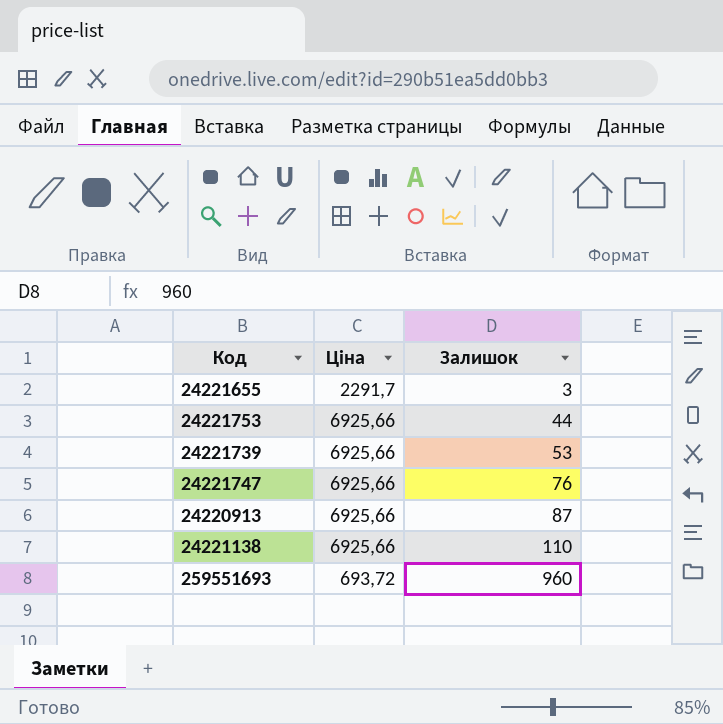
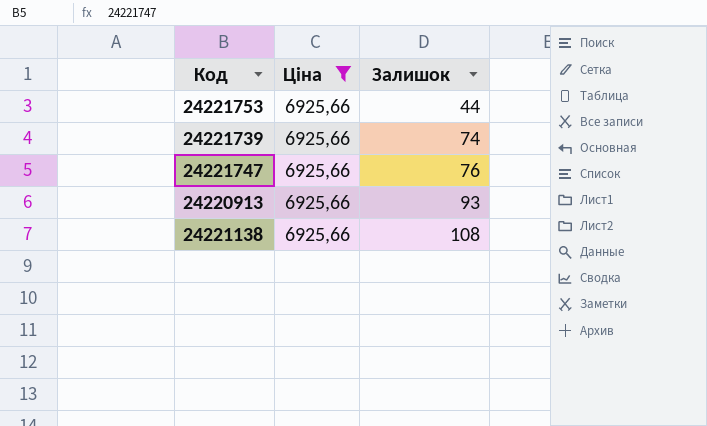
filter: none -> Ціна = 6925,66
24221739 | Залишок: 53 -> 74
24220913 | Залишок: 87 -> 93
24221138 | Залишок: 110 -> 108

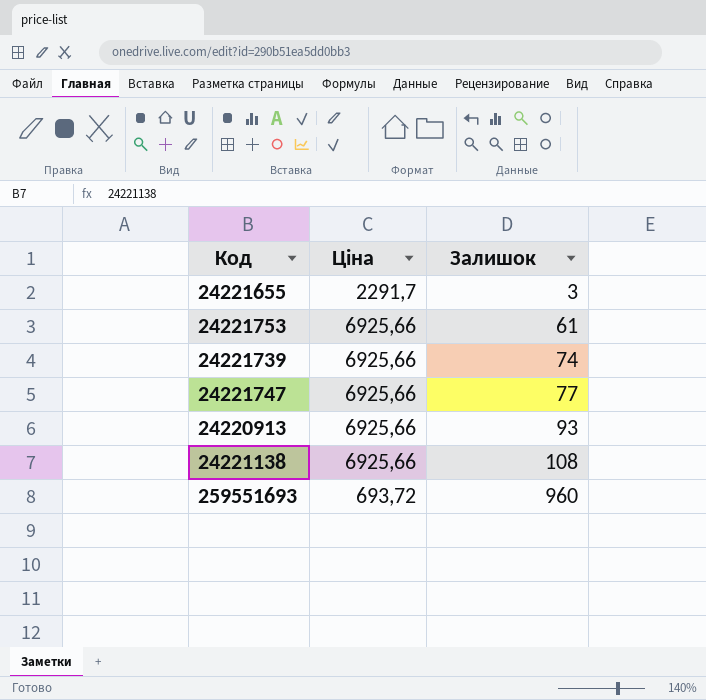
filter: Ціна = 6925,66 -> none
24221753 | Залишок: 44 -> 61
24221747 | Залишок: 76 -> 77

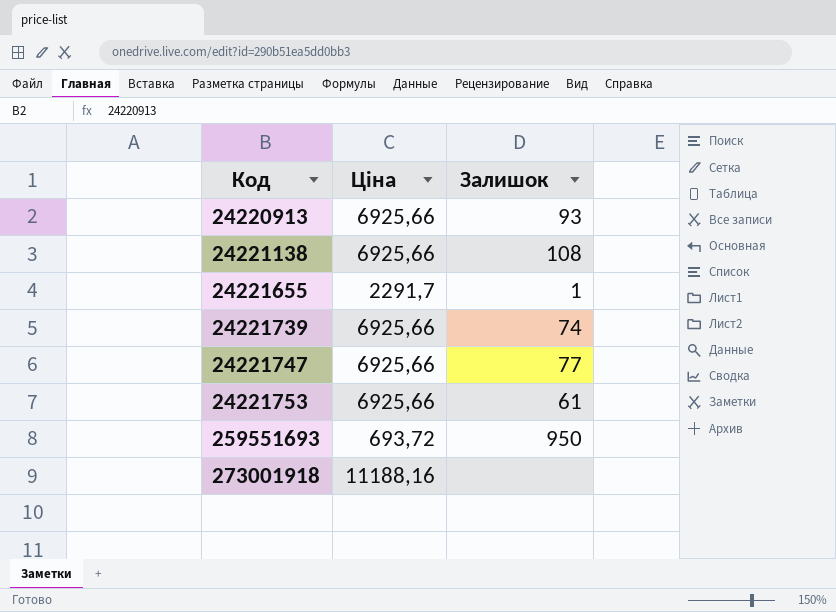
row order: Залишок ascending -> Код ascending
24221655 | Залишок: 3 -> 1
259551693 | Залишок: 960 -> 950
row 273001918: none -> 11188,16 | none

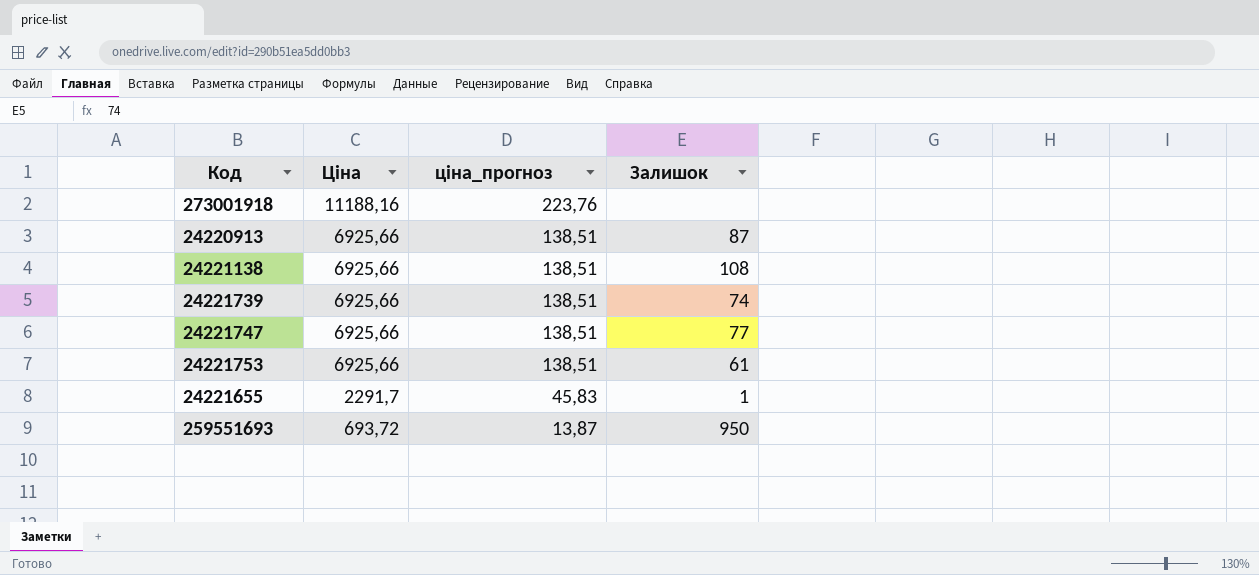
row order: Код ascending -> Ціна descending
column ціна_прогноз | formula: none -> [Ціна] * 0,02
24220913 | Залишок: 93 -> 87

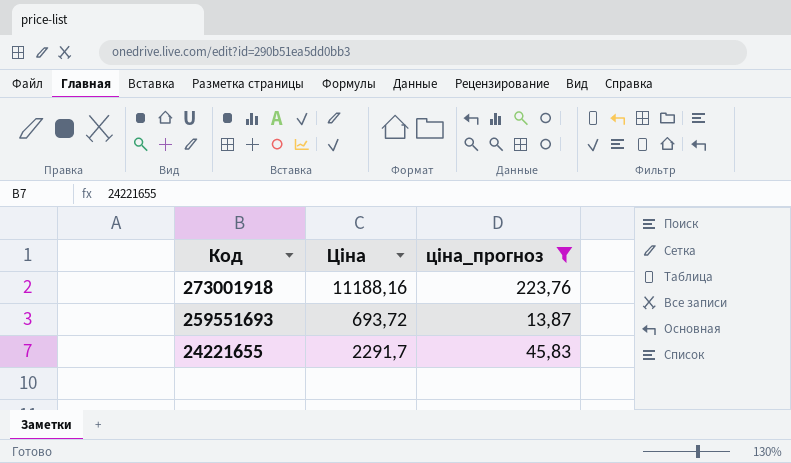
filter: none -> ціна_прогноз != 138,51
row order: Ціна descending -> Код descending
column Залишок | position: 4 -> none

